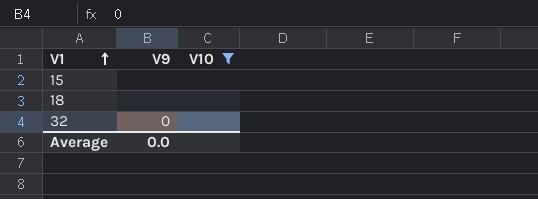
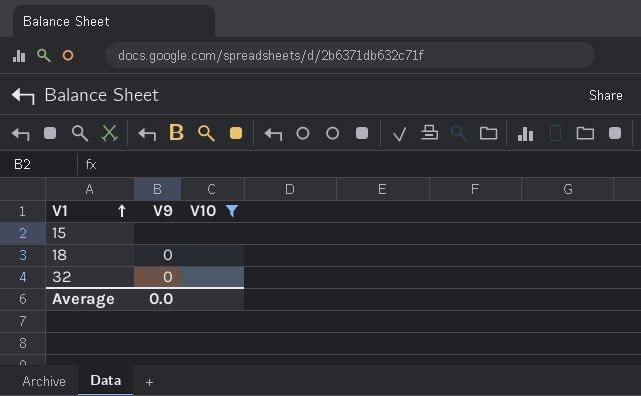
18 | V9: none -> 0

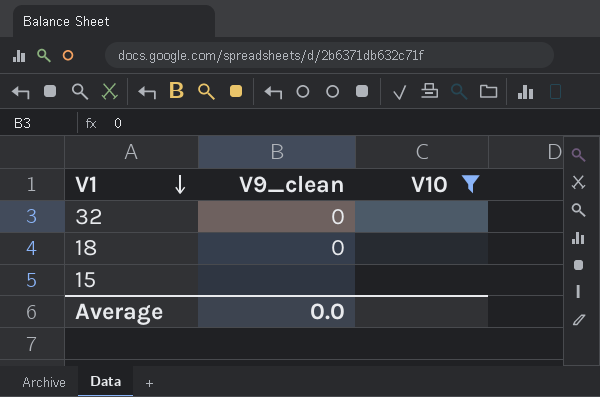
row order: V1 ascending -> V1 descending
column name: V9 -> V9_clean

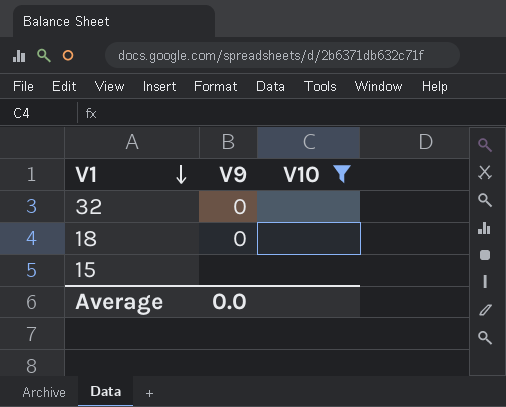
column name: V9_clean -> V9

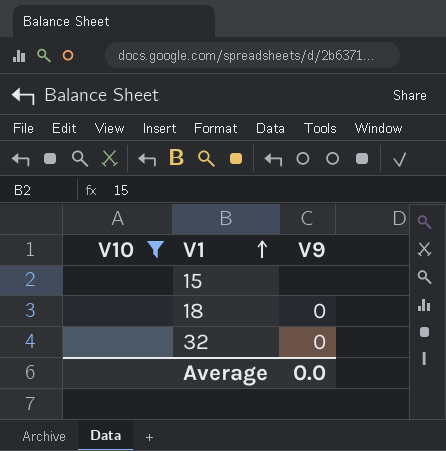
row order: V1 descending -> V1 ascending
column V10 | position: 3 -> 1

